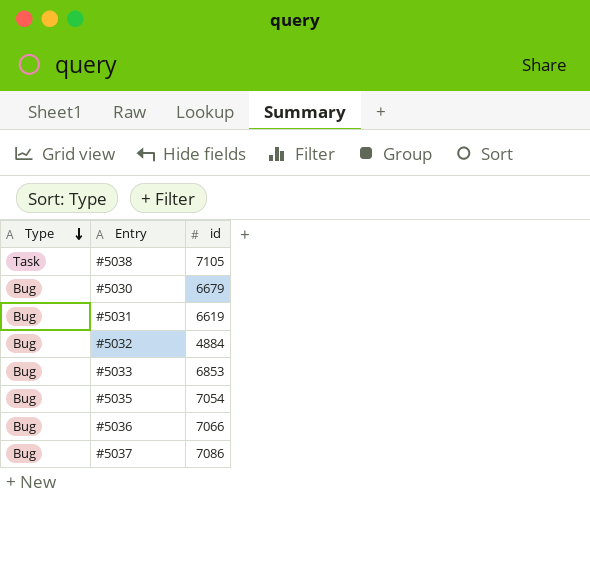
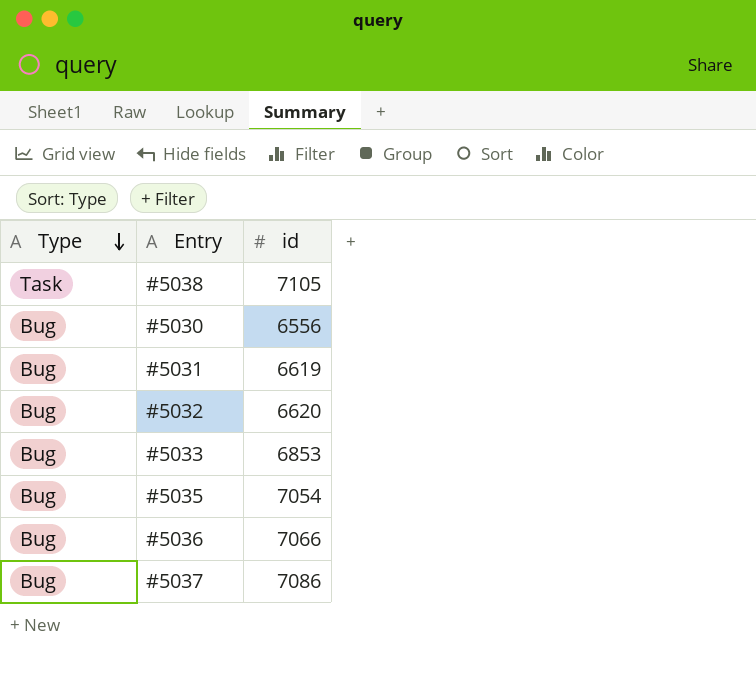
#5030 | id: 6679 -> 6556
#5032 | id: 4884 -> 6620

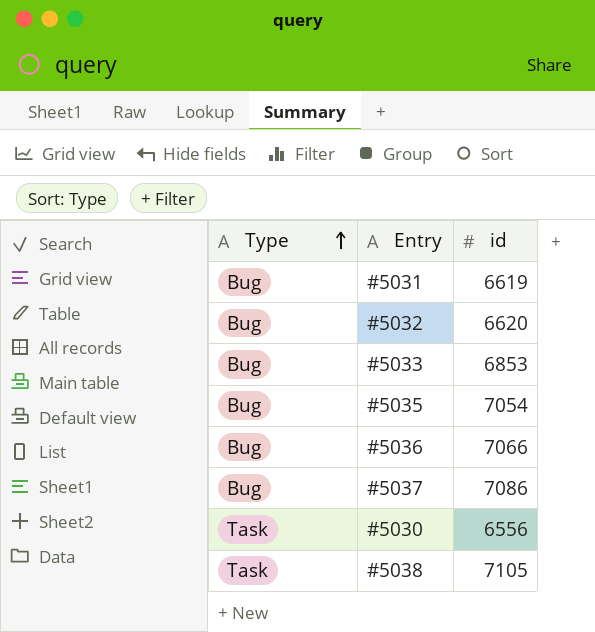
row order: Type descending -> Type ascending
#5030 | Type: Bug -> Task

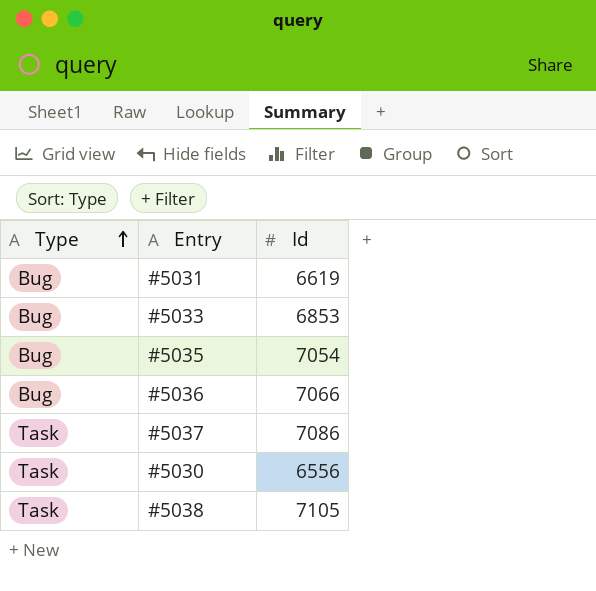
column name: id -> Id
row #5032: Bug | 6620 -> none
#5037 | Type: Bug -> Task

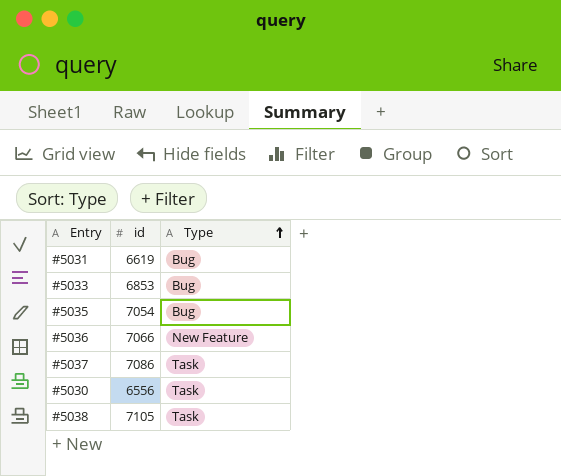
column name: Id -> id
column Type | position: 1 -> 3
#5036 | Type: Bug -> New Feature

